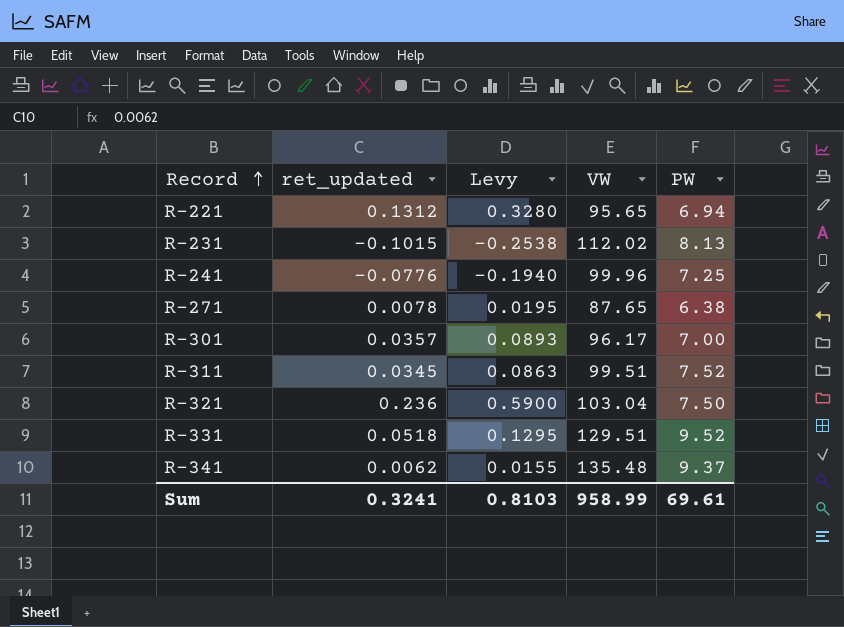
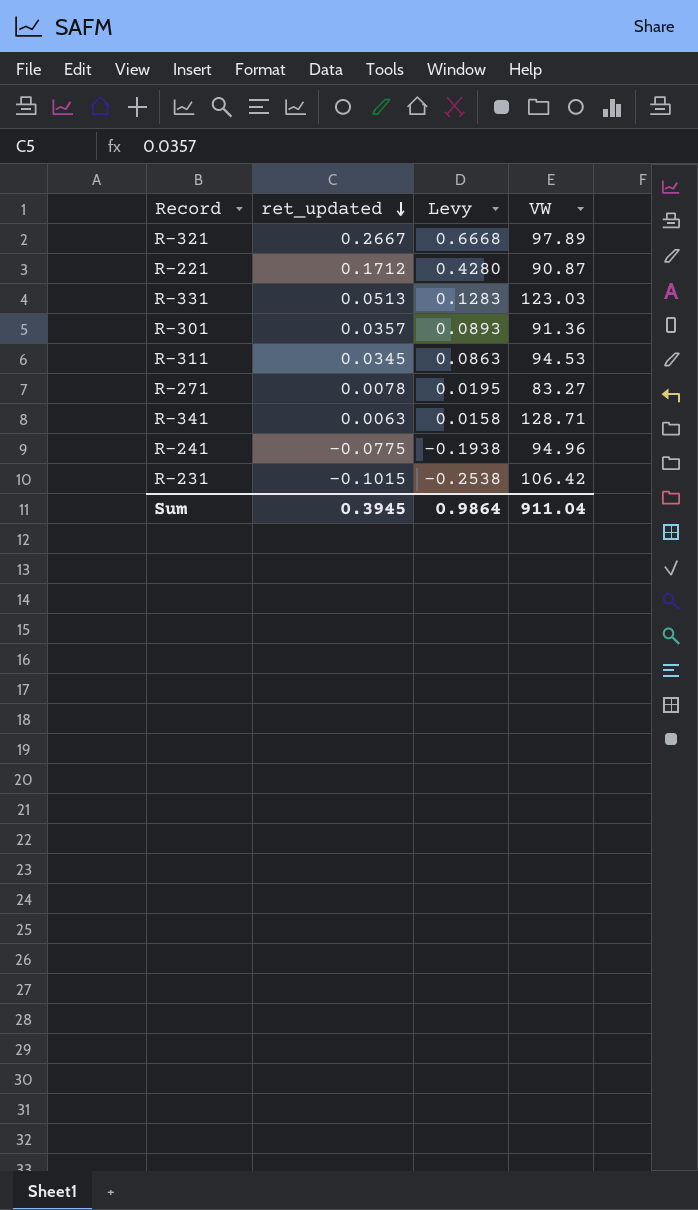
row order: Record ascending -> ret_updated descending
column PW | position: 5 -> none
R-321 | ret_updated: 0.236 -> 0.2667
R-321 | Levy: 0.5900 -> 0.6668
R-321 | VW: 103.04 -> 97.89
R-221 | ret_updated: 0.1312 -> 0.1712
R-221 | Levy: 0.3280 -> 0.4280
R-221 | VW: 95.65 -> 90.87
R-331 | ret_updated: 0.0518 -> 0.0513
R-331 | Levy: 0.1295 -> 0.1283
R-331 | VW: 129.51 -> 123.03
R-301 | VW: 96.17 -> 91.36
R-311 | VW: 99.51 -> 94.53
R-271 | VW: 87.65 -> 83.27
R-341 | ret_updated: 0.0062 -> 0.0063
R-341 | Levy: 0.0155 -> 0.0158
R-341 | VW: 135.48 -> 128.71
R-241 | ret_updated: -0.0776 -> -0.0775
R-241 | Levy: -0.1940 -> -0.1938
R-241 | VW: 99.96 -> 94.96
R-231 | VW: 112.02 -> 106.42
Sum | ret_updated: 0.3241 -> 0.3945
Sum | Levy: 0.8103 -> 0.9864
Sum | VW: 958.99 -> 911.04

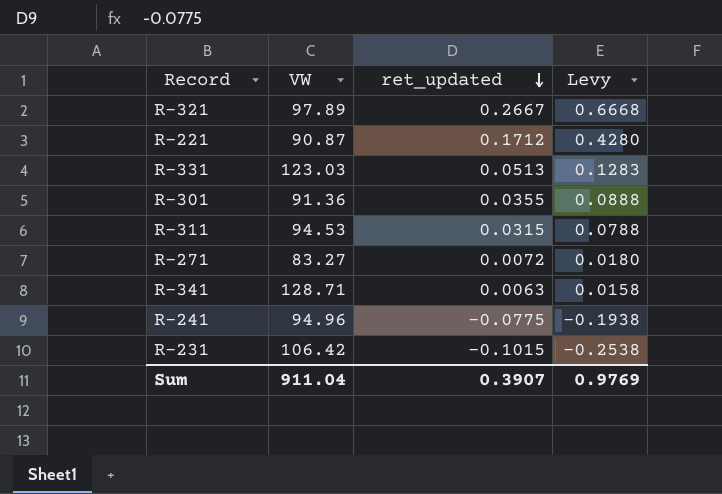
column VW | position: 4 -> 2
R-301 | ret_updated: 0.0357 -> 0.0355
R-301 | Levy: 0.0893 -> 0.0888
R-311 | ret_updated: 0.0345 -> 0.0315
R-311 | Levy: 0.0863 -> 0.0788
R-271 | ret_updated: 0.0078 -> 0.0072
R-271 | Levy: 0.0195 -> 0.0180
Sum | ret_updated: 0.3945 -> 0.3907
Sum | Levy: 0.9864 -> 0.9769

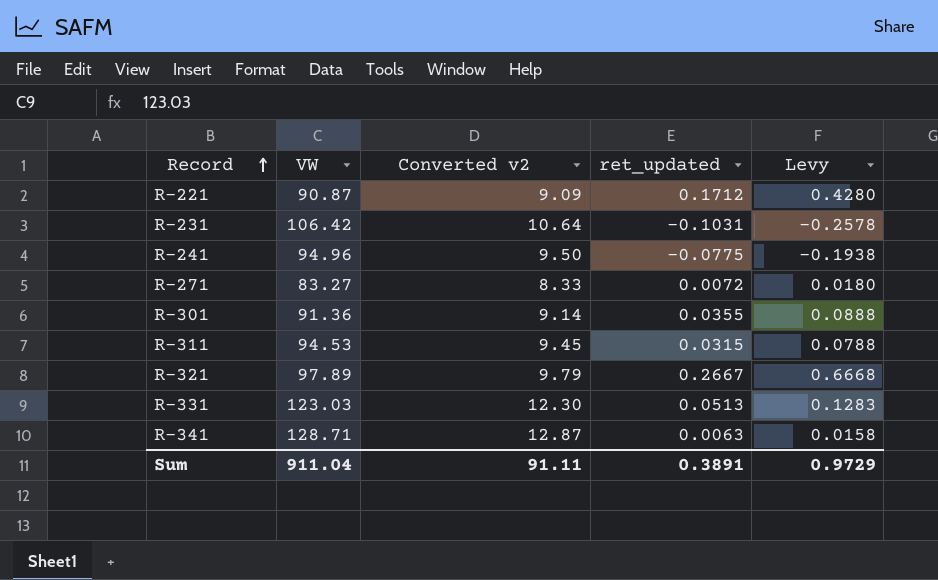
row order: ret_updated descending -> Record ascending
column Converted v2 | formula: none -> [VW] * 0.1
R-231 | ret_updated: -0.1015 -> -0.1031
R-231 | Levy: -0.2538 -> -0.2578
Sum | ret_updated: 0.3907 -> 0.3891
Sum | Levy: 0.9769 -> 0.9729

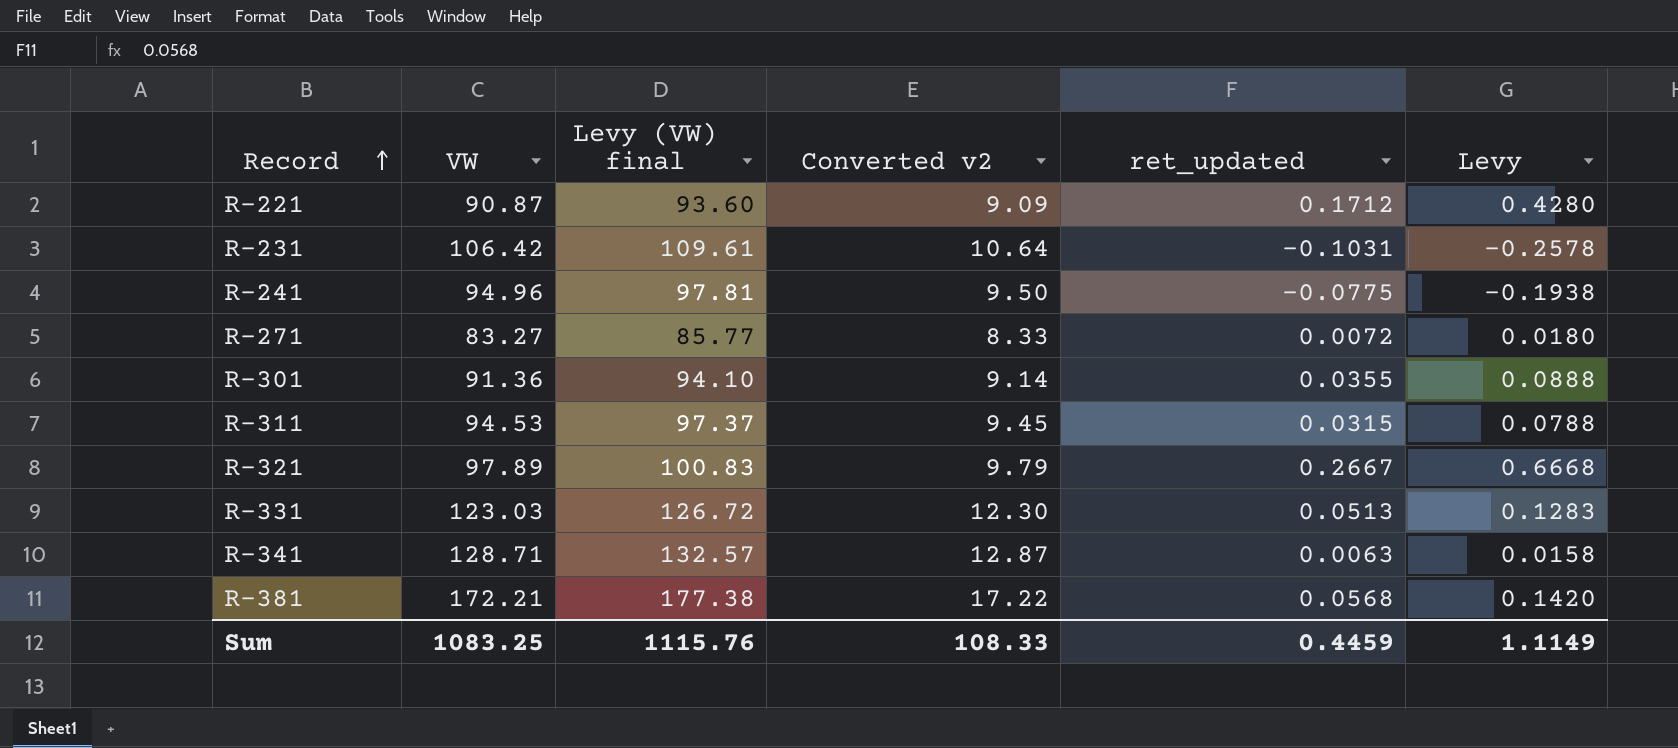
column Levy (VW) final | formula: none -> [VW] * 1.03
row R-381: none -> 172.21 | 177.38 | 17.22 | 0.0568 | 0.1420
Sum | VW: 911.04 -> 1083.25
Sum | Converted v2: 91.11 -> 108.33
Sum | ret_updated: 0.3891 -> 0.4459
Sum | Levy: 0.9729 -> 1.1149

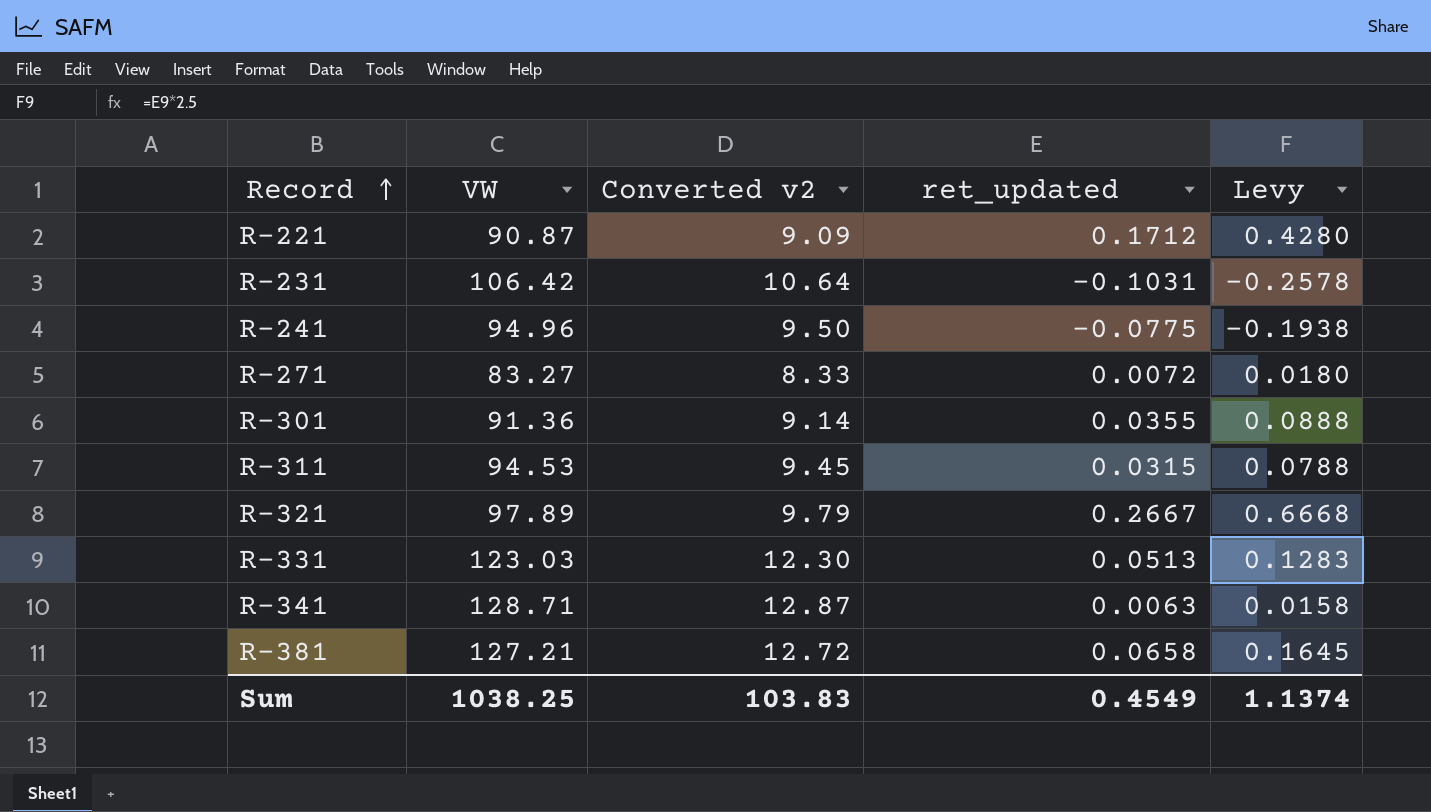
column Levy (VW) final | formula: [VW] * 1.03 -> none
R-381 | VW: 172.21 -> 127.21
R-381 | Converted v2: 17.22 -> 12.72
R-381 | ret_updated: 0.0568 -> 0.0658
R-381 | Levy: 0.1420 -> 0.1645
Sum | VW: 1083.25 -> 1038.25
Sum | Converted v2: 108.33 -> 103.83
Sum | ret_updated: 0.4459 -> 0.4549
Sum | Levy: 1.1149 -> 1.1374

